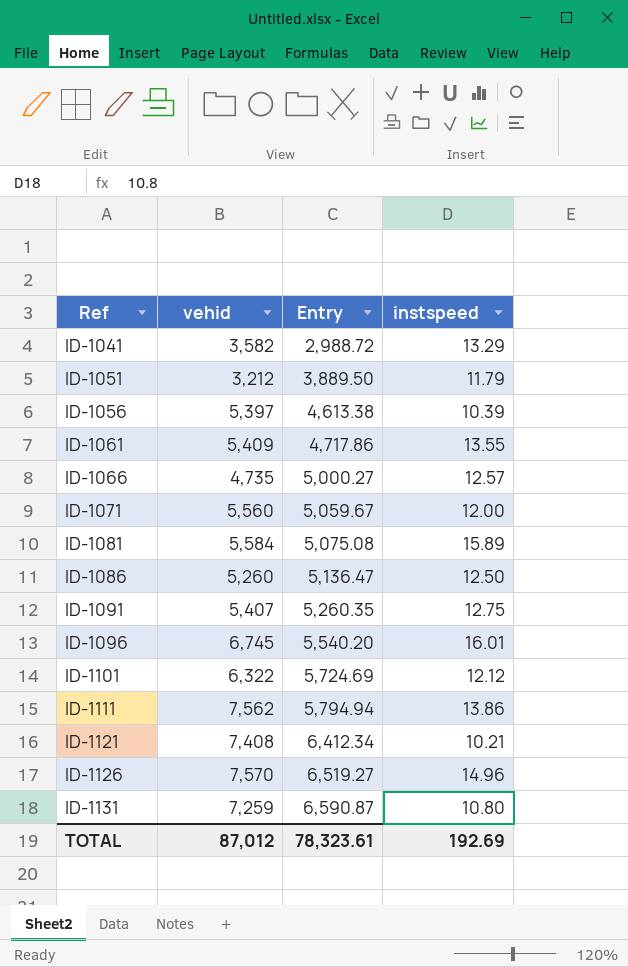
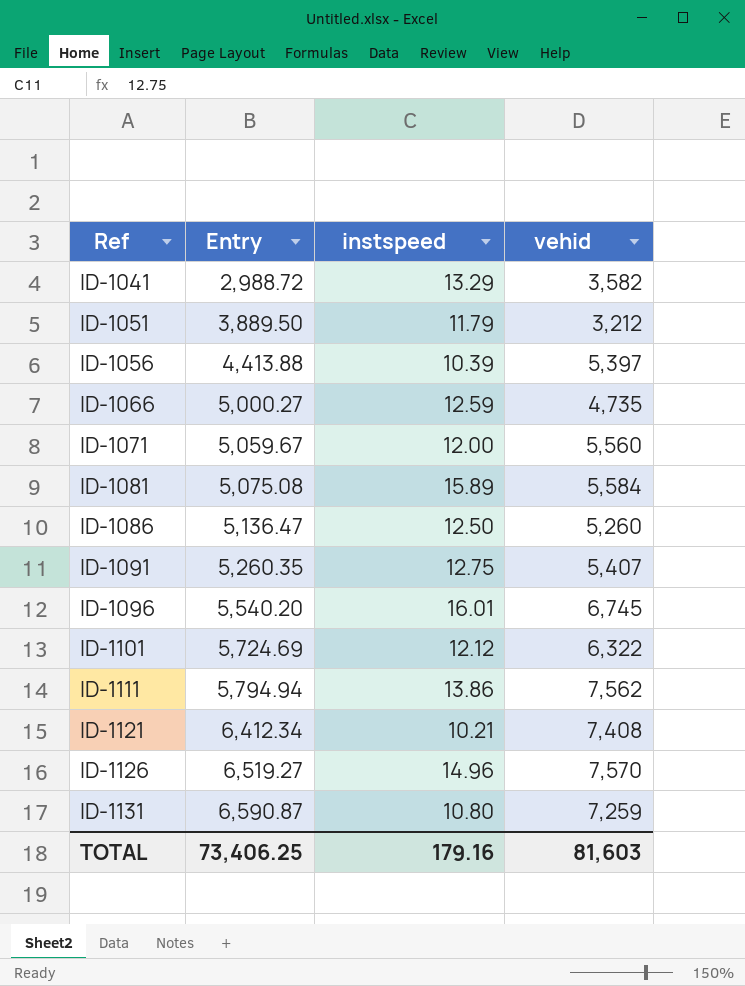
column vehid | position: 2 -> 4
row ID-1061: 5,409 | 4,717.86 | 13.55 -> none
ID-1056 | Entry: 4,613.38 -> 4,413.88
ID-1066 | instspeed: 12.57 -> 12.59
TOTAL | Entry: 78,323.61 -> 73,406.25
TOTAL | instspeed: 192.69 -> 179.16
TOTAL | vehid: 87,012 -> 81,603

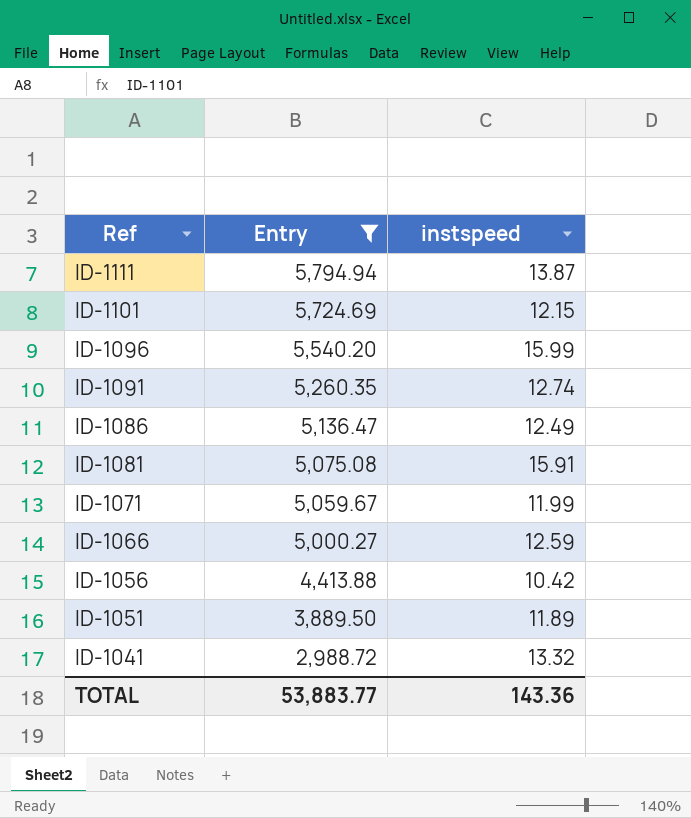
filter: none -> Entry <= 5,794.94
row order: Ref ascending -> Ref descending
column vehid | position: 4 -> none
ID-1111 | instspeed: 13.86 -> 13.87
ID-1101 | instspeed: 12.12 -> 12.15
ID-1096 | instspeed: 16.01 -> 15.99
ID-1091 | instspeed: 12.75 -> 12.74
ID-1086 | instspeed: 12.50 -> 12.49
ID-1081 | instspeed: 15.89 -> 15.91
ID-1071 | instspeed: 12.00 -> 11.99
ID-1056 | instspeed: 10.39 -> 10.42
ID-1051 | instspeed: 11.79 -> 11.89
ID-1041 | instspeed: 13.29 -> 13.32
TOTAL | Entry: 73,406.25 -> 53,883.77
TOTAL | instspeed: 179.16 -> 143.36

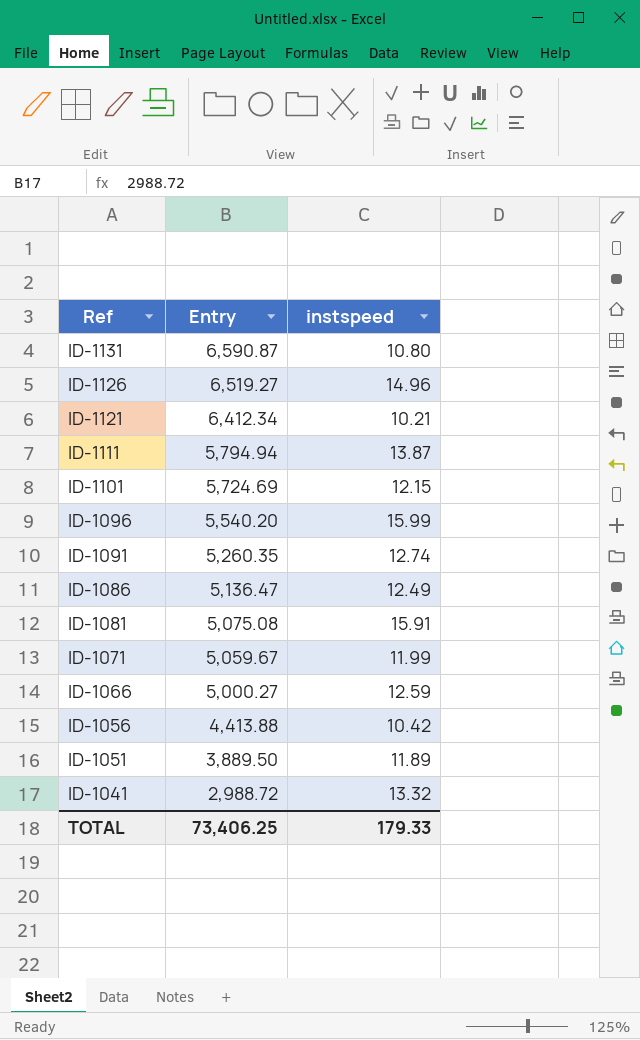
filter: Entry <= 5,794.94 -> none
TOTAL | Entry: 53,883.77 -> 73,406.25
TOTAL | instspeed: 143.36 -> 179.33

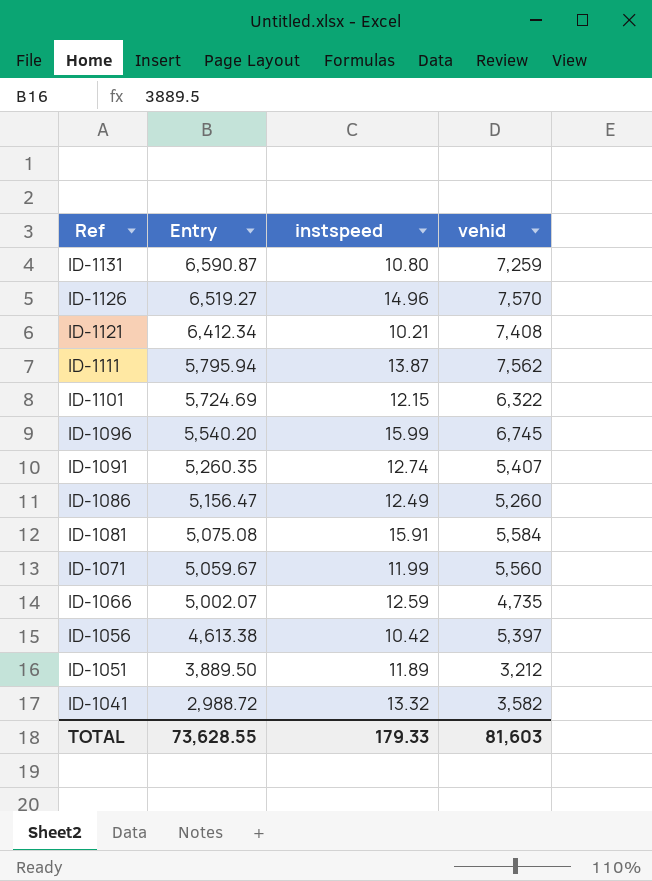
column vehid | position: none -> 4
ID-1111 | Entry: 5,794.94 -> 5,795.94
ID-1086 | Entry: 5,136.47 -> 5,156.47
ID-1066 | Entry: 5,000.27 -> 5,002.07
ID-1056 | Entry: 4,413.88 -> 4,613.38
TOTAL | Entry: 73,406.25 -> 73,628.55

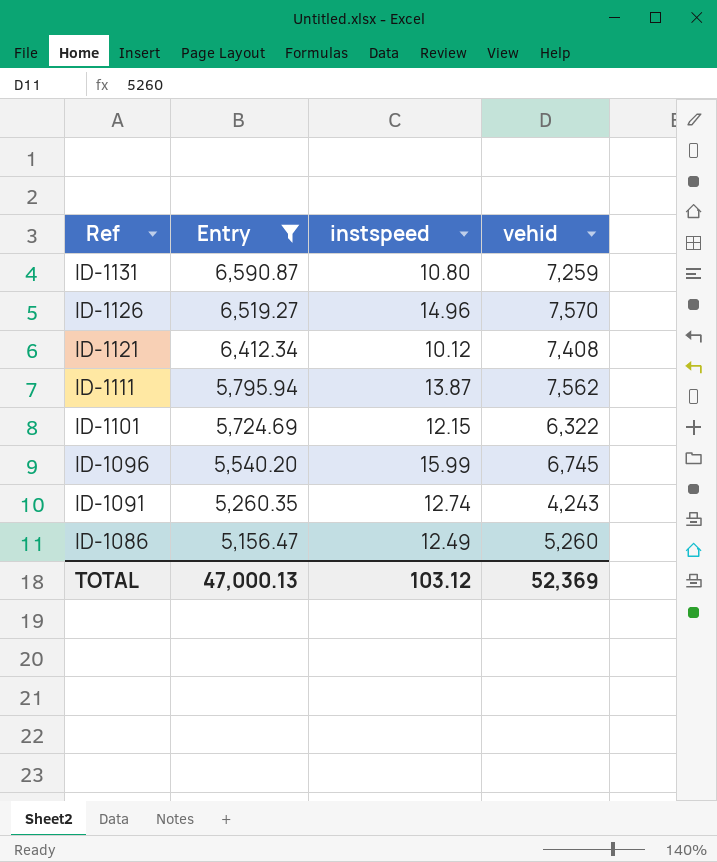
filter: none -> Entry >= 5,156.47
ID-1121 | instspeed: 10.21 -> 10.12
ID-1091 | vehid: 5,407 -> 4,243
TOTAL | Entry: 73,628.55 -> 47,000.13
TOTAL | instspeed: 179.33 -> 103.12
TOTAL | vehid: 81,603 -> 52,369

